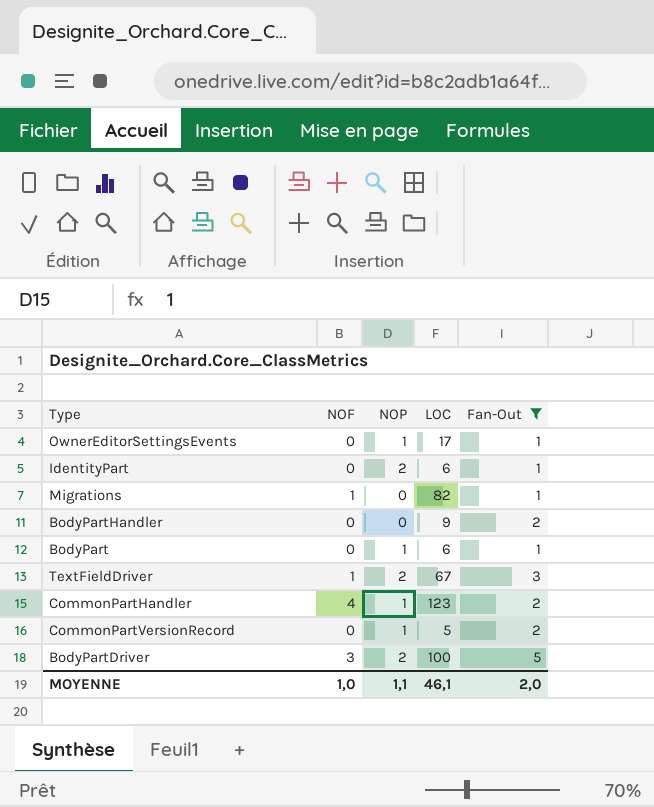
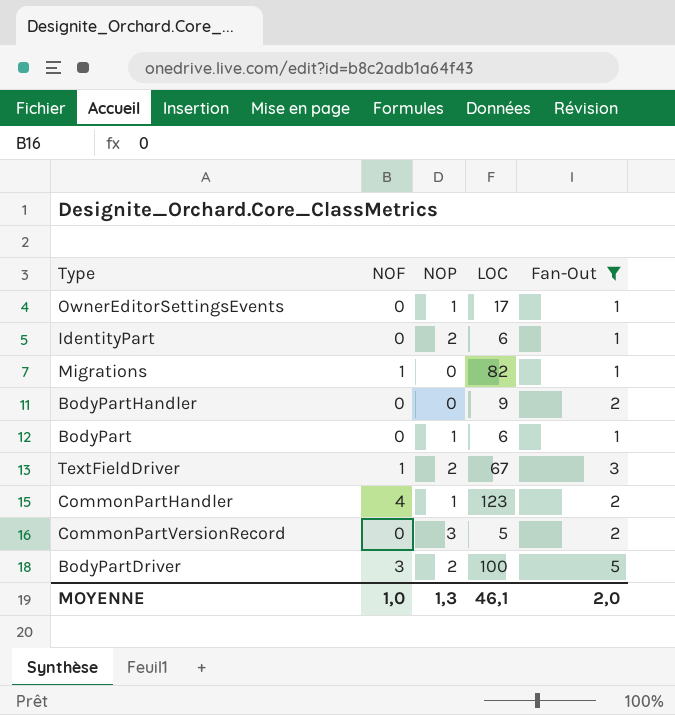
CommonPartVersionRecord | NOP: 1 -> 3
MOYENNE | NOP: 1,1 -> 1,3

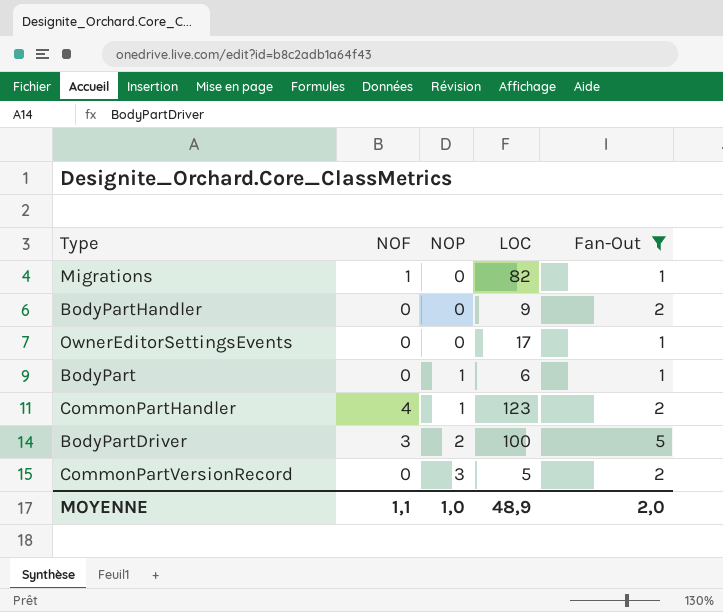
row order: none -> NOP ascending
row IdentityPart: 0 | 2 | 6 | 1 -> none
row TextFieldDriver: 1 | 2 | 67 | 3 -> none
OwnerEditorSettingsEvents | NOP: 1 -> 0
MOYENNE | NOF: 1,0 -> 1,1
MOYENNE | NOP: 1,3 -> 1,0
MOYENNE | LOC: 46,1 -> 48,9

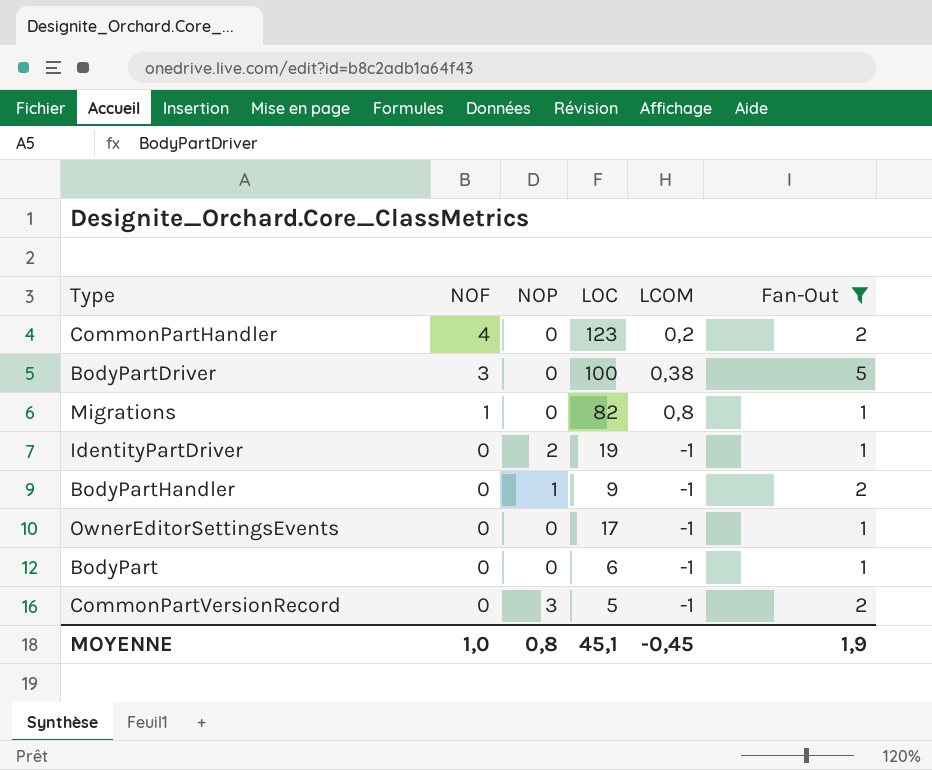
row order: NOP ascending -> NOF descending
column LCOM | position: none -> 5
CommonPartHandler | NOP: 1 -> 0
BodyPartDriver | NOP: 2 -> 0
row IdentityPartDriver: none -> 0 | 2 | 19 | -1 | 1
BodyPartHandler | NOP: 0 -> 1
BodyPart | NOP: 1 -> 0
MOYENNE | NOF: 1,1 -> 1,0
MOYENNE | NOP: 1,0 -> 0,8
MOYENNE | LOC: 48,9 -> 45,1
MOYENNE | Fan-Out: 2,0 -> 1,9

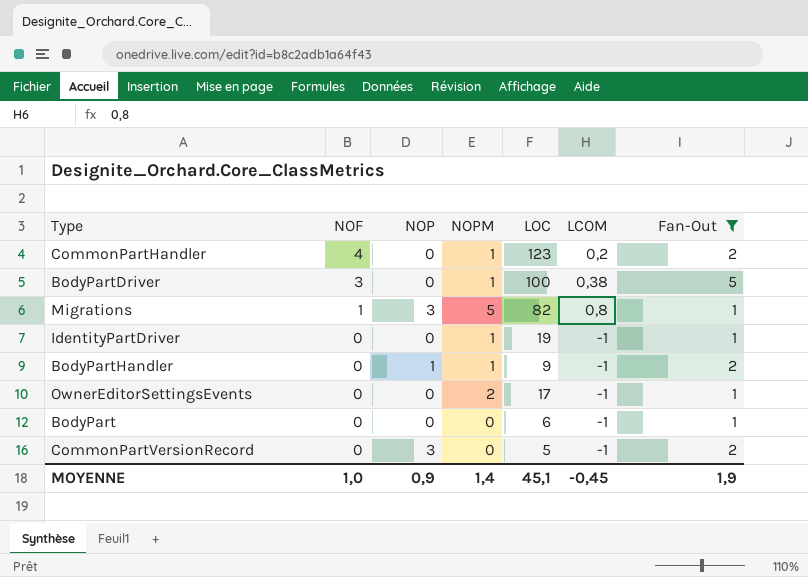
column NOPM | position: none -> 4
Migrations | NOP: 0 -> 3
IdentityPartDriver | NOP: 2 -> 0
MOYENNE | NOP: 0,8 -> 0,9

